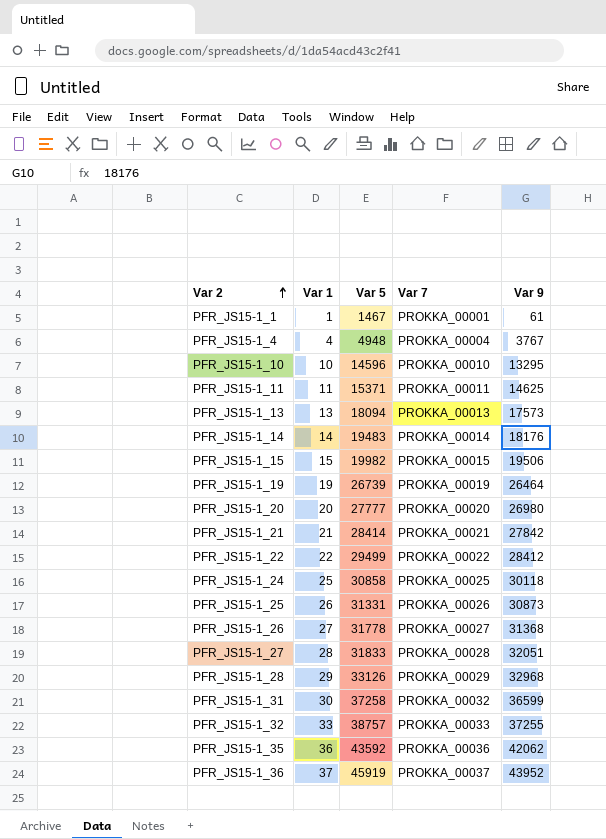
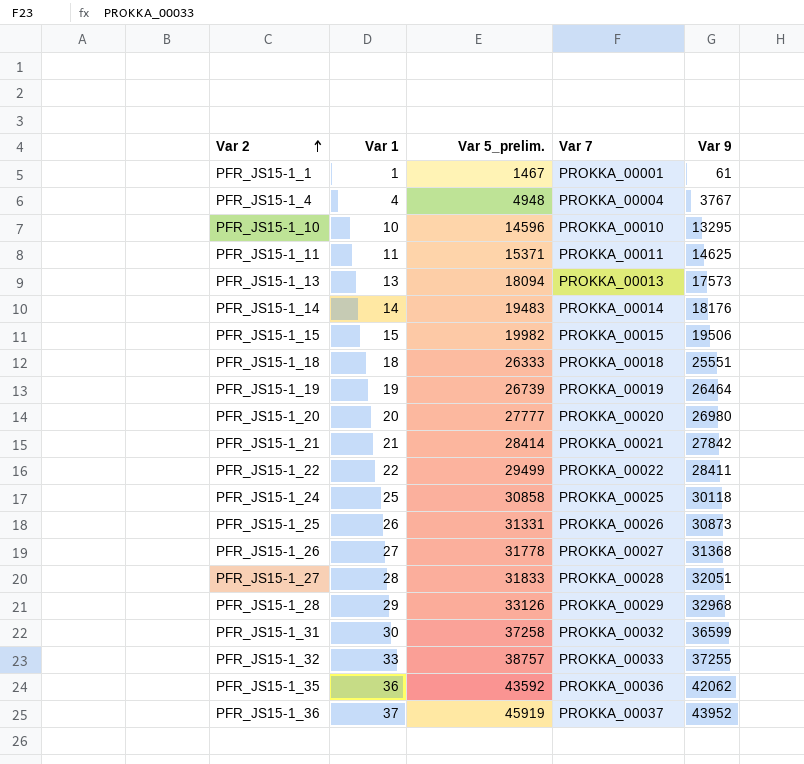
column name: Var 5 -> Var 5_prelim.
row PFR_JS15-1_18: none -> 18 | 26333 | PROKKA_00018 | 25551
PFR_JS15-1_22 | Var 9: 28412 -> 28411

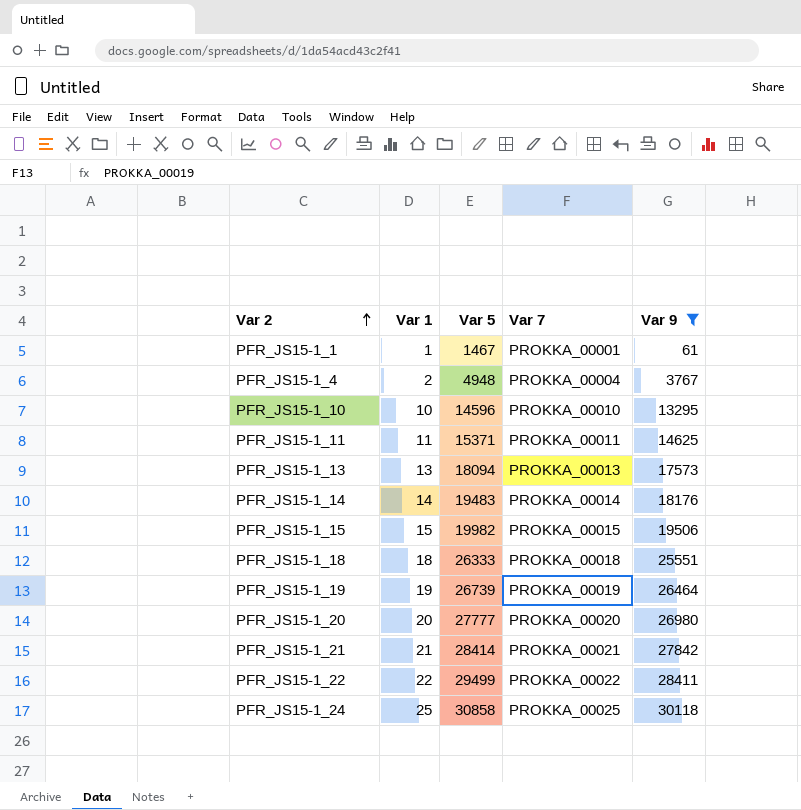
filter: none -> Var 9 <= 30118
column name: Var 5_prelim. -> Var 5
PFR_JS15-1_4 | Var 1: 4 -> 2

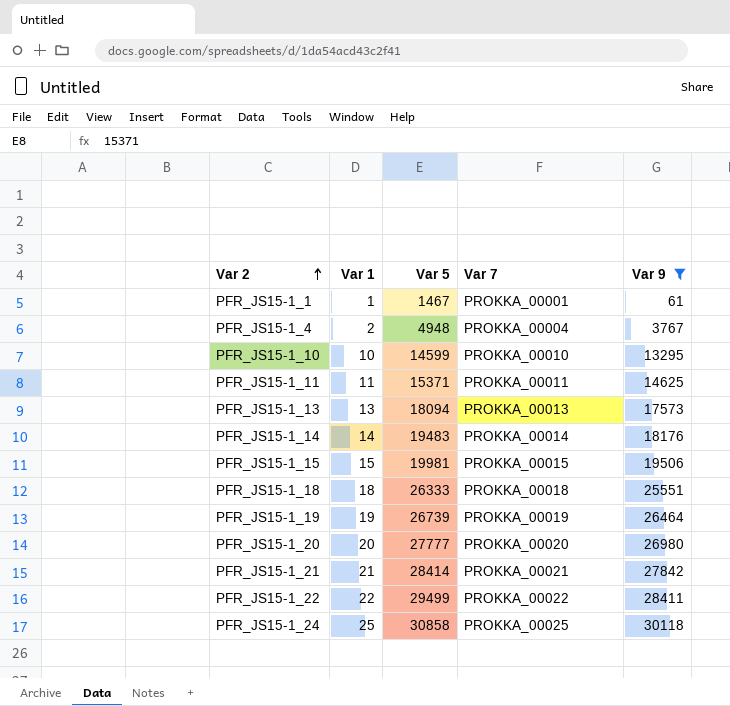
PFR_JS15-1_10 | Var 5: 14596 -> 14599
PFR_JS15-1_15 | Var 5: 19982 -> 19981

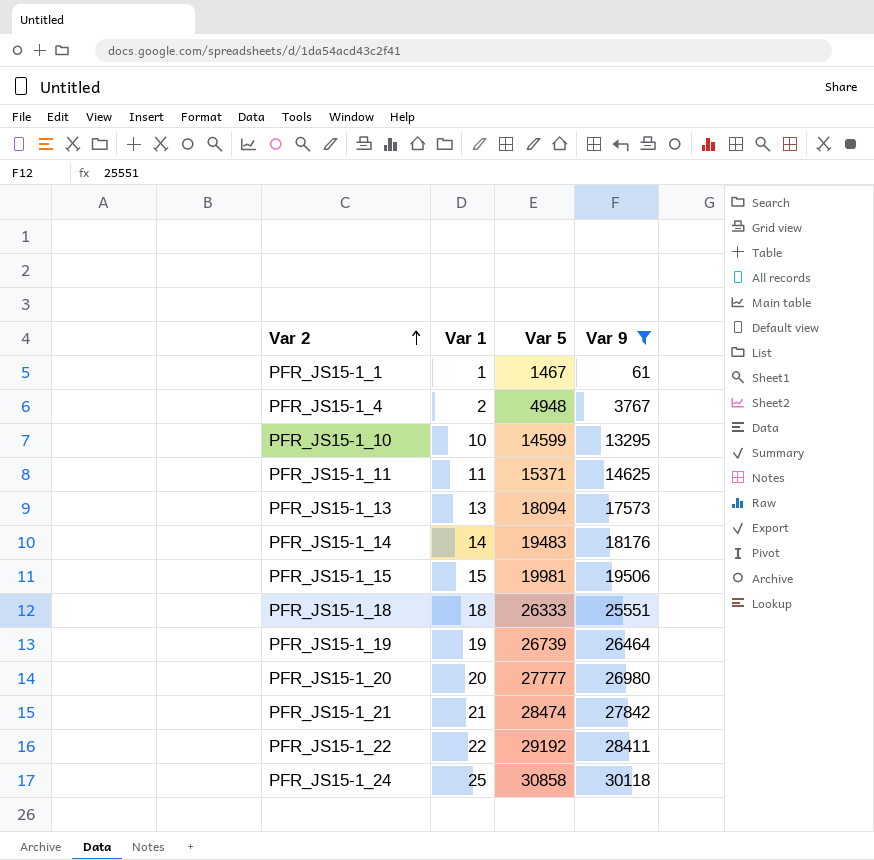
column Var 7 | position: 4 -> none
PFR_JS15-1_21 | Var 5: 28414 -> 28474
PFR_JS15-1_22 | Var 5: 29499 -> 29192

